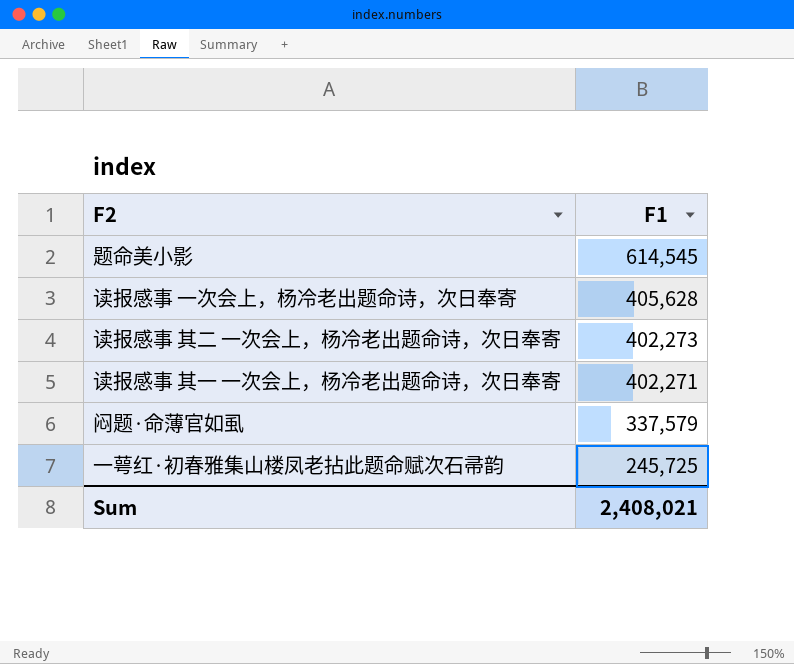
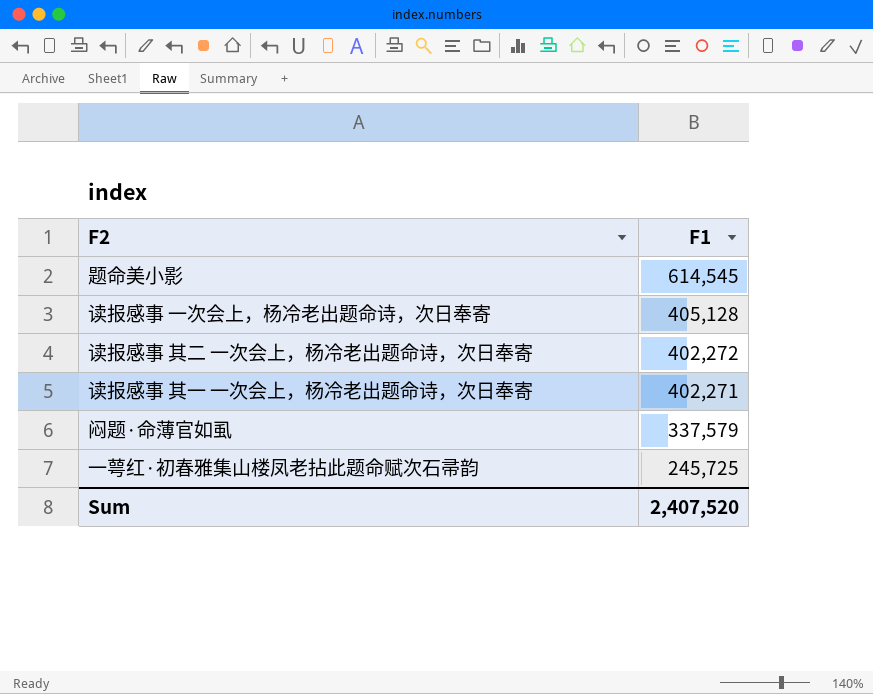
读报感事 一次会上，杨冷老出题命诗，次日奉寄 | F1: 405,628 -> 405,128
读报感事 其二 一次会上，杨冷老出题命诗，次日奉寄 | F1: 402,273 -> 402,272
Sum | F1: 2,408,021 -> 2,407,520

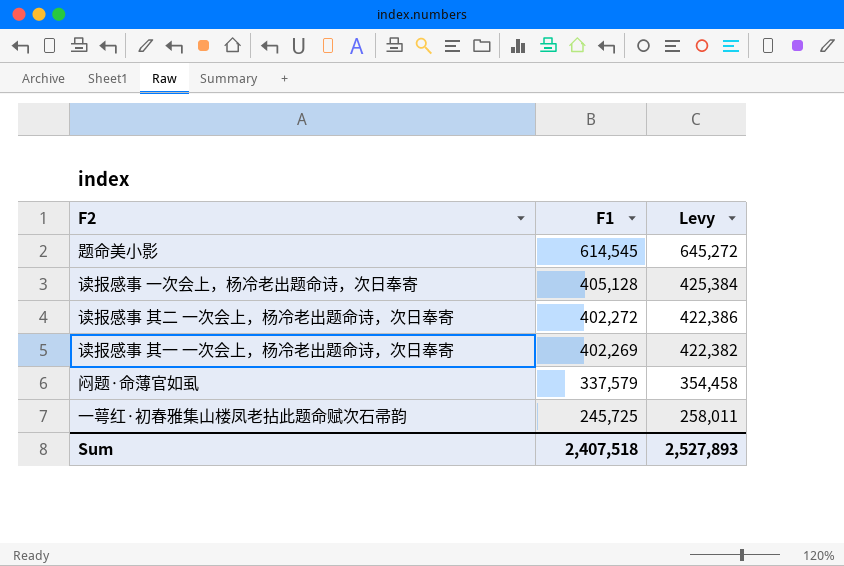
column Levy | formula: none -> [F1] * 1.05
读报感事 其一 一次会上，杨冷老出题命诗，次日奉寄 | F1: 402,271 -> 402,269
Sum | F1: 2,407,520 -> 2,407,518

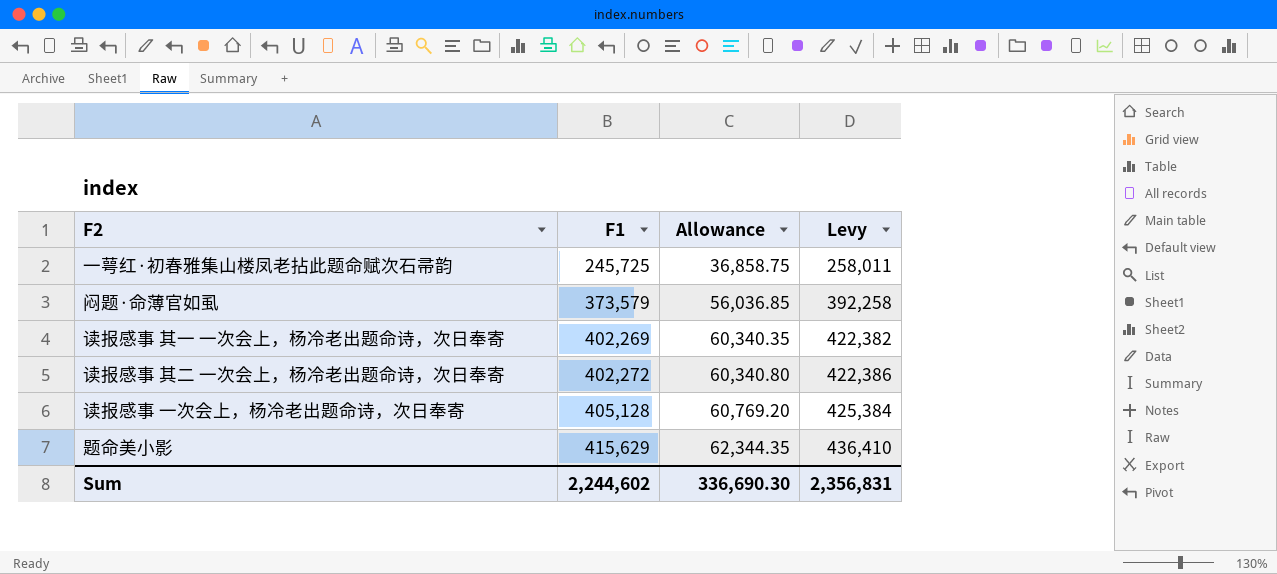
row order: F1 descending -> F1 ascending
column Allowance | formula: none -> [F1] * 0.15
闷题·命薄官如虱 | F1: 337,579 -> 373,579
闷题·命薄官如虱 | Levy: 354,458 -> 392,258
题命美小影 | F1: 614,545 -> 415,629
题命美小影 | Levy: 645,272 -> 436,410
Sum | F1: 2,407,518 -> 2,244,602
Sum | Levy: 2,527,893 -> 2,356,831

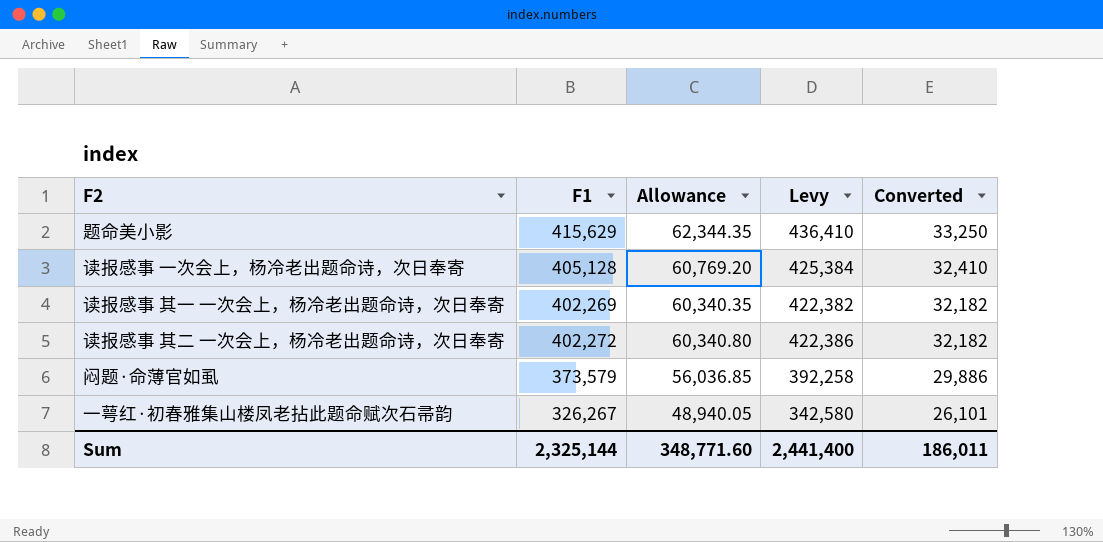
row order: F1 ascending -> Converted descending
column Converted | formula: none -> [F1] * 0.08
一萼红·初春雅集山楼凤老拈此题命赋次石帚韵 | F1: 245,725 -> 326,267
一萼红·初春雅集山楼凤老拈此题命赋次石帚韵 | Allowance: 36,858.75 -> 48,940.05
一萼红·初春雅集山楼凤老拈此题命赋次石帚韵 | Levy: 258,011 -> 342,580
Sum | F1: 2,244,602 -> 2,325,144
Sum | Allowance: 336,690.30 -> 348,771.60
Sum | Levy: 2,356,831 -> 2,441,400

